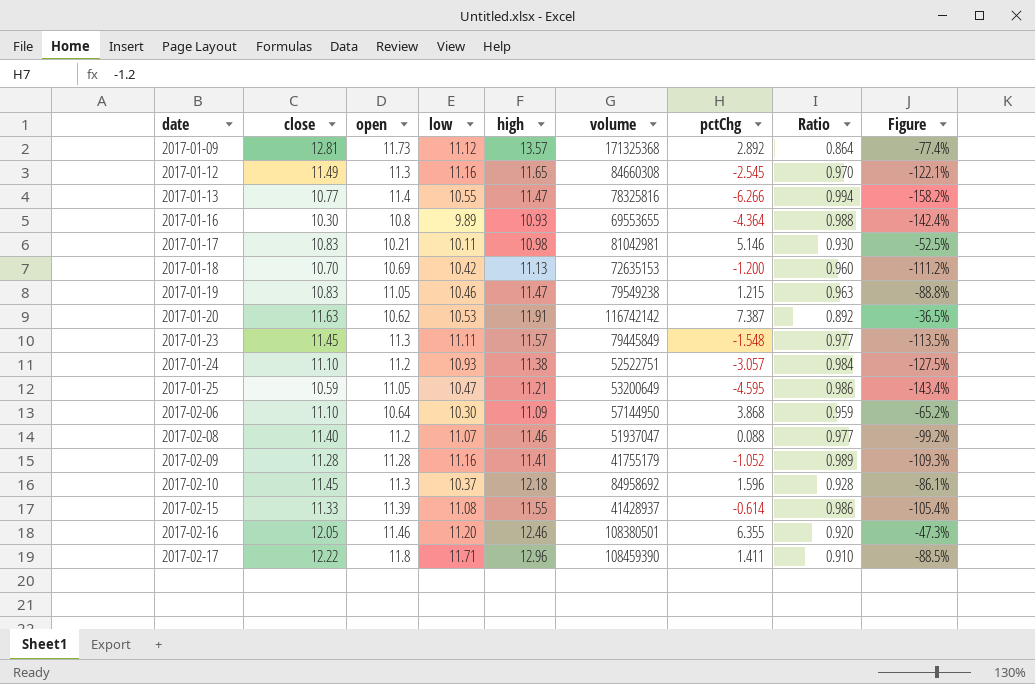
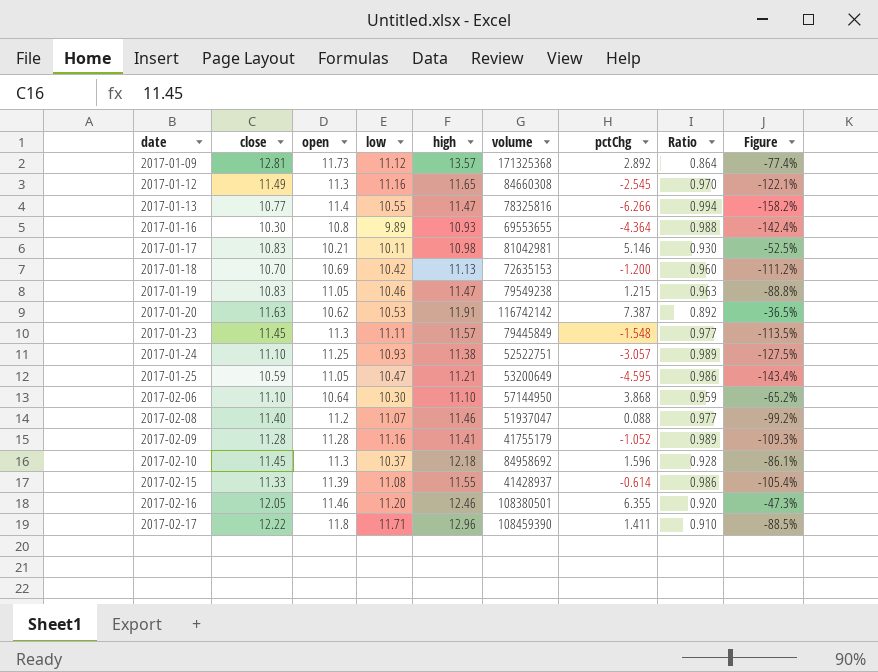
2017-01-24 | open: 11.2 -> 11.25
2017-01-24 | Ratio: 0.984 -> 0.989
2017-02-06 | high: 11.09 -> 11.10

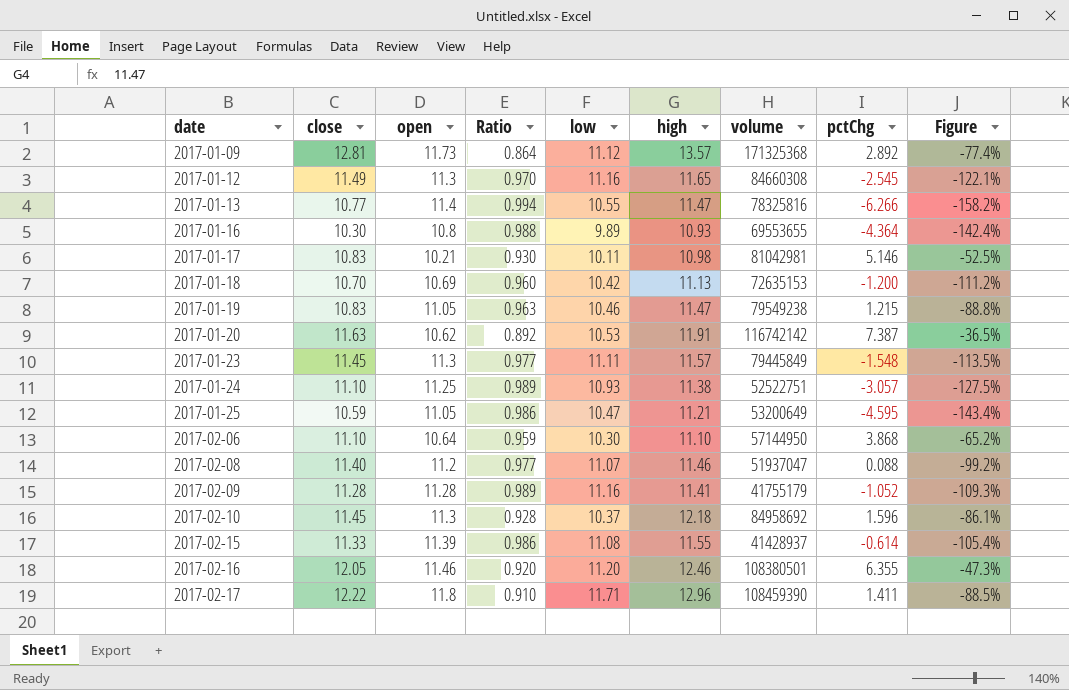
column Ratio | position: 8 -> 4

